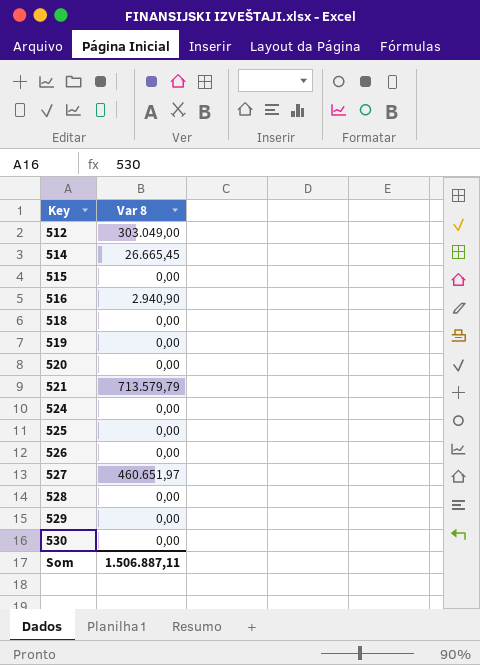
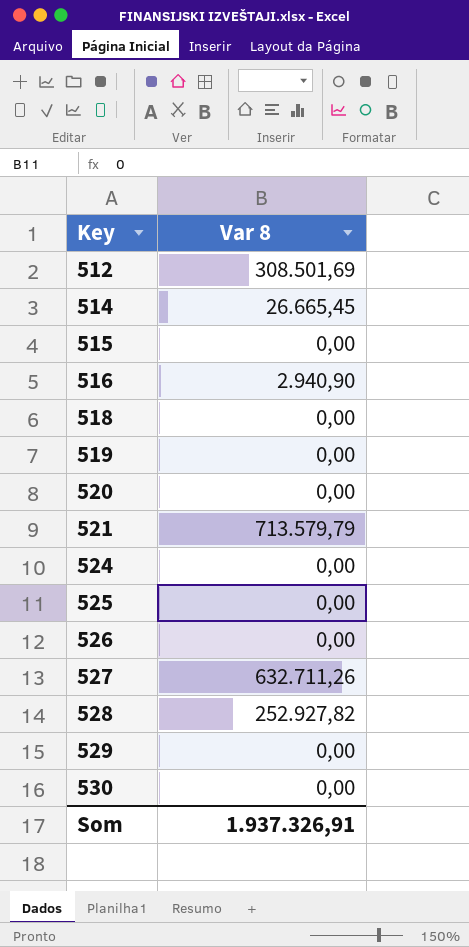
512 | Var 8: 303.049,00 -> 308.501,69
527 | Var 8: 460.651,97 -> 632.711,26
528 | Var 8: 0,00 -> 252.927,82
Som | Var 8: 1.506.887,11 -> 1.937.326,91

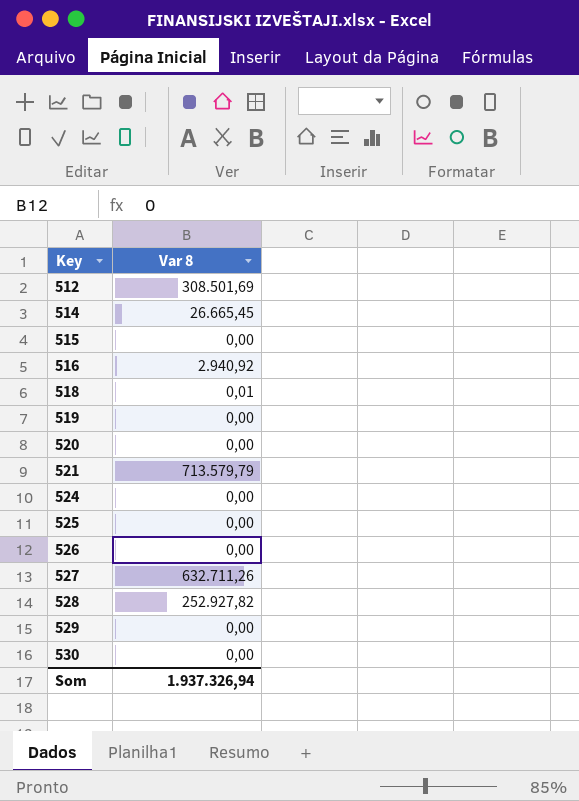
516 | Var 8: 2.940,90 -> 2.940,92
518 | Var 8: 0,00 -> 0,01
Som | Var 8: 1.937.326,91 -> 1.937.326,94

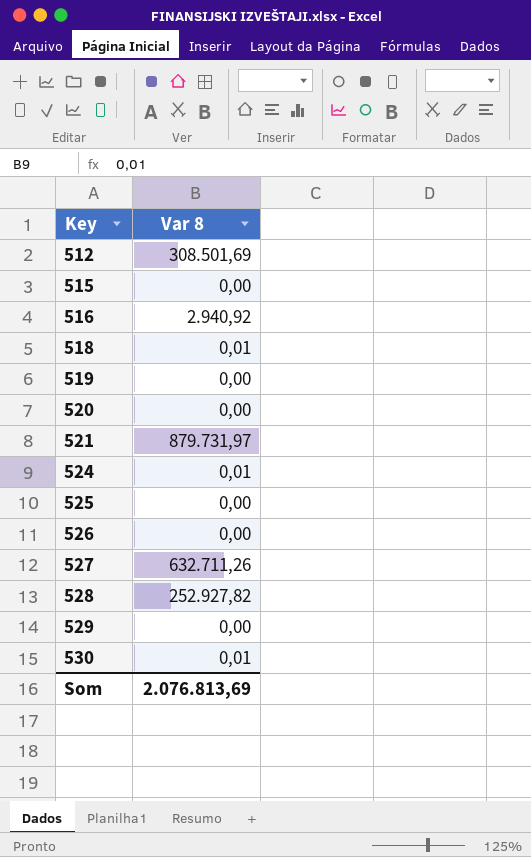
row 514: 26.665,45 -> none
521 | Var 8: 713.579,79 -> 879.731,97
524 | Var 8: 0,00 -> 0,01
530 | Var 8: 0,00 -> 0,01
Som | Var 8: 1.937.326,94 -> 2.076.813,69

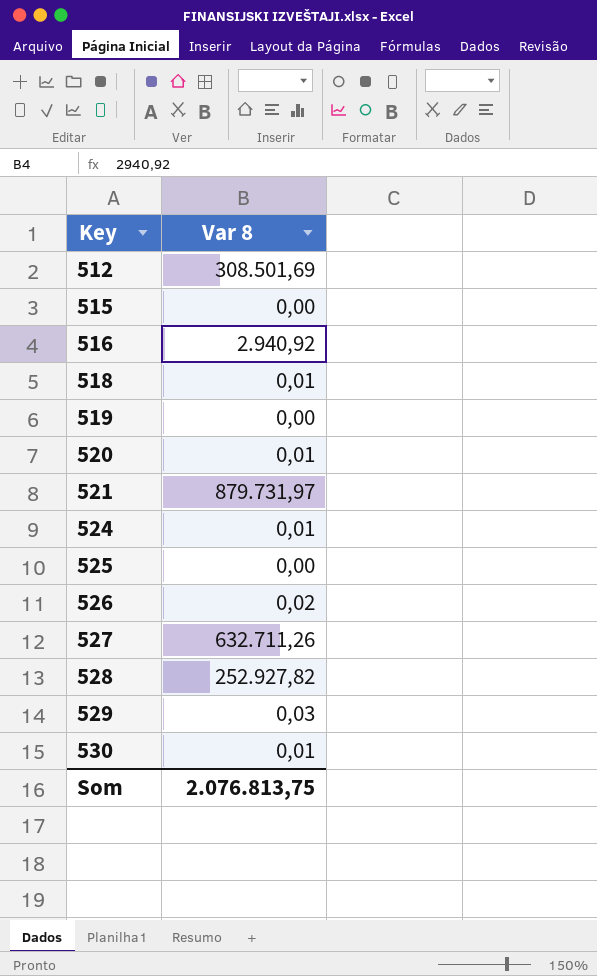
520 | Var 8: 0,00 -> 0,01
526 | Var 8: 0,00 -> 0,02
529 | Var 8: 0,00 -> 0,03
Som | Var 8: 2.076.813,69 -> 2.076.813,75

